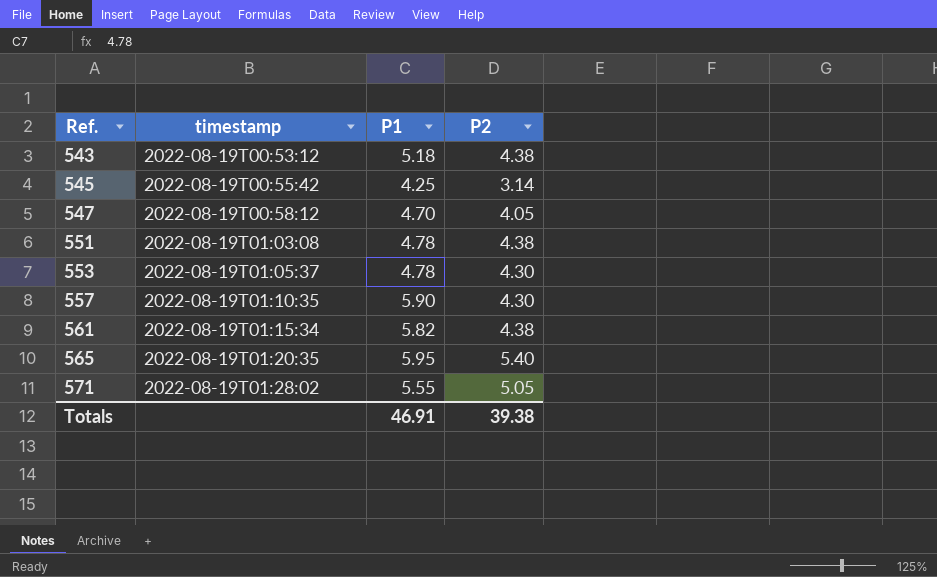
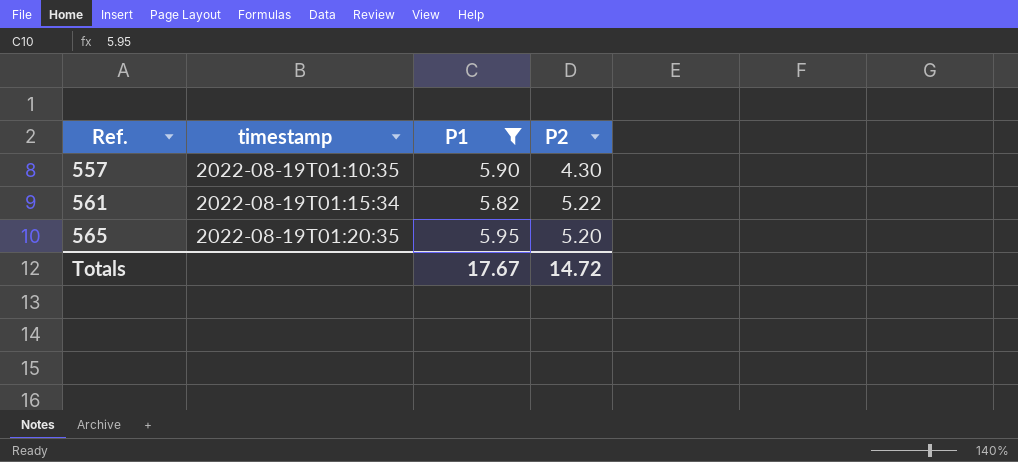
filter: none -> P1 >= 5.82
561 | P2: 4.38 -> 5.22
565 | P2: 5.40 -> 5.20
Totals | P1: 46.91 -> 17.67
Totals | P2: 39.38 -> 14.72

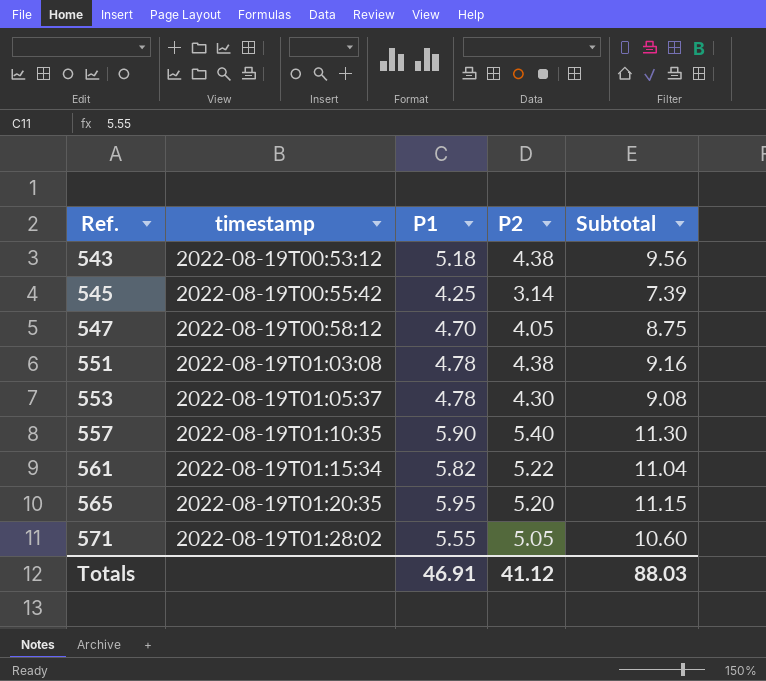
filter: P1 >= 5.82 -> none
column Subtotal | formula: none -> [P1] + [P2]
557 | P2: 4.30 -> 5.40
Totals | P1: 17.67 -> 46.91
Totals | P2: 14.72 -> 41.12

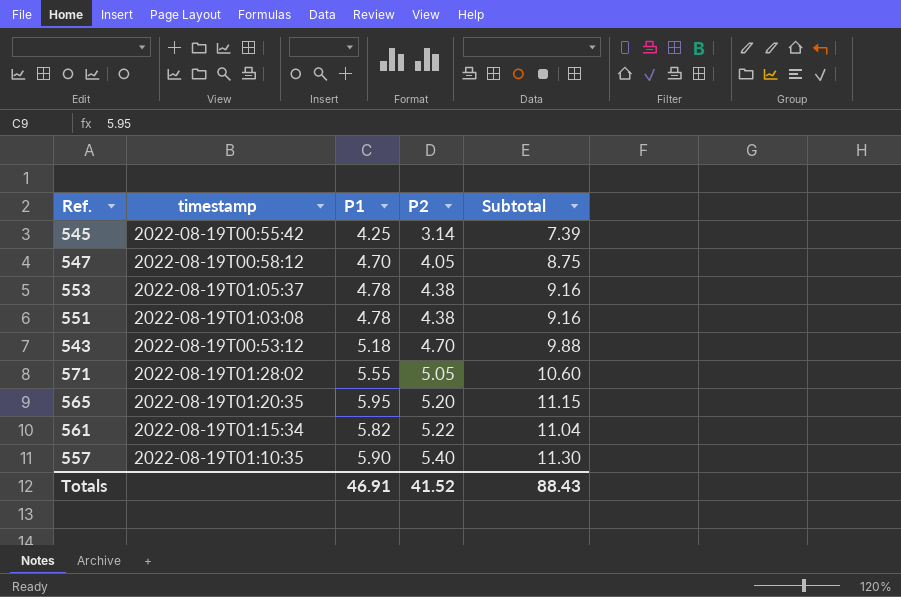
row order: Ref. ascending -> P2 ascending
553 | P2: 4.30 -> 4.38
553 | Subtotal: 9.08 -> 9.16
543 | P2: 4.38 -> 4.70
543 | Subtotal: 9.56 -> 9.88
Totals | P2: 41.12 -> 41.52
Totals | Subtotal: 88.03 -> 88.43

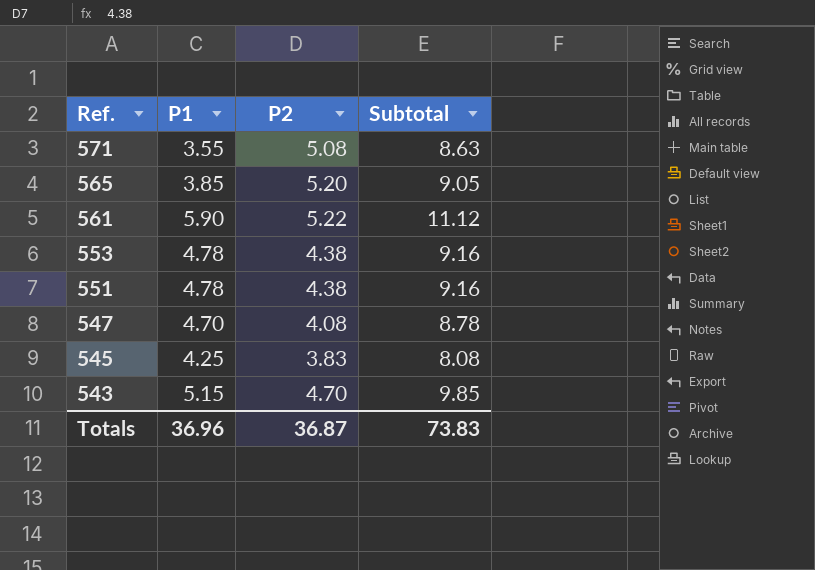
row order: P2 ascending -> Ref. descending
column timestamp | position: 2 -> none
row 557: 2022-08-19T01:10:35 | 5.90 | 5.40 | 11.30 -> none
571 | P1: 5.55 -> 3.55
571 | P2: 5.05 -> 5.08
571 | Subtotal: 10.60 -> 8.63
565 | P1: 5.95 -> 3.85
565 | Subtotal: 11.15 -> 9.05
561 | P1: 5.82 -> 5.90
561 | Subtotal: 11.04 -> 11.12
547 | P2: 4.05 -> 4.08
547 | Subtotal: 8.75 -> 8.78
545 | P2: 3.14 -> 3.83
545 | Subtotal: 7.39 -> 8.08
543 | P1: 5.18 -> 5.15
543 | Subtotal: 9.88 -> 9.85
Totals | P1: 46.91 -> 36.96
Totals | P2: 41.52 -> 36.87
Totals | Subtotal: 88.43 -> 73.83

